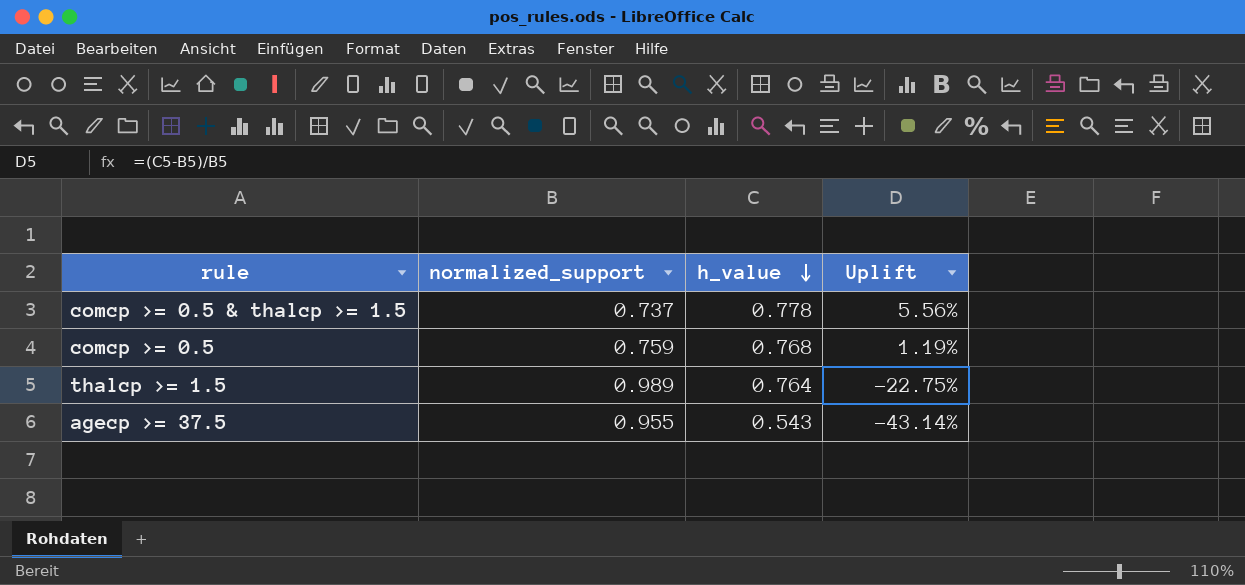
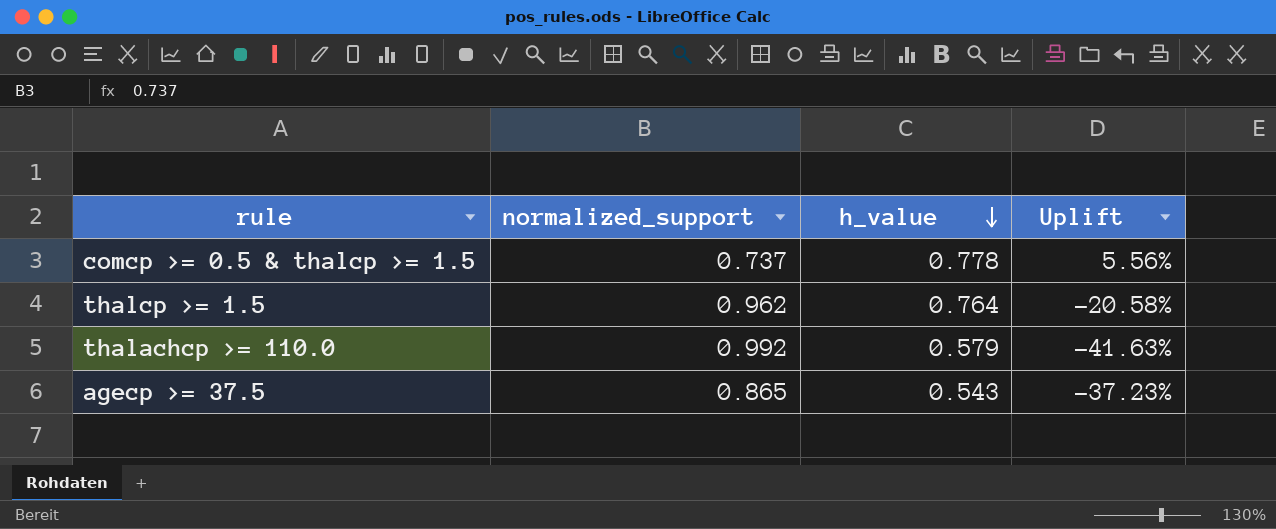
row comcp >= 0.5: 0.759 | 0.768 | 1.19% -> none
thalcp >= 1.5 | normalized_support: 0.989 -> 0.962
thalcp >= 1.5 | Uplift: -22.75% -> -20.58%
row thalachcp >= 110.0: none -> 0.992 | 0.579 | -41.63%
agecp >= 37.5 | normalized_support: 0.955 -> 0.865
agecp >= 37.5 | Uplift: -43.14% -> -37.23%

